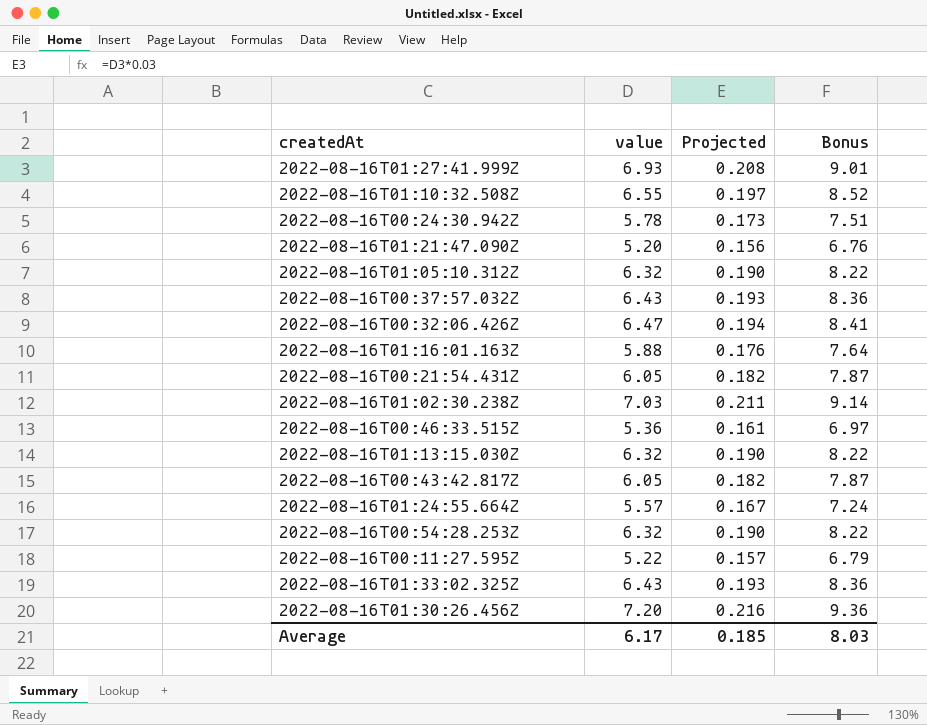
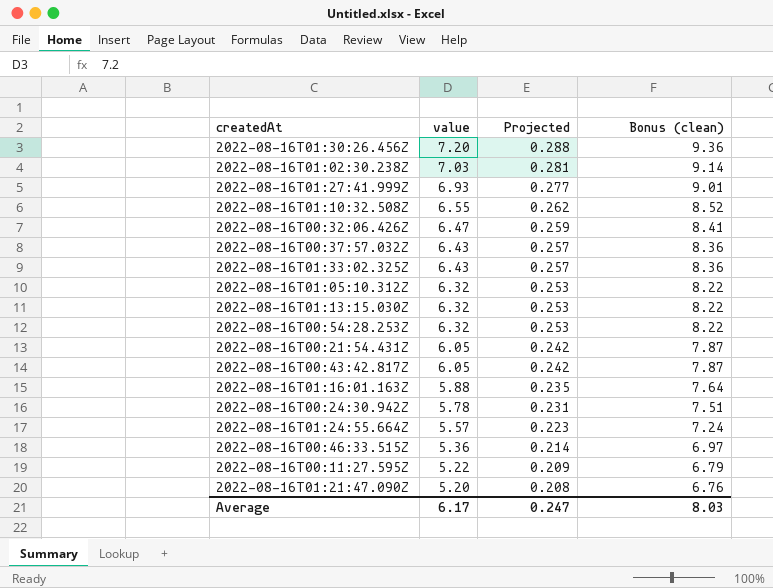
row order: none -> value descending
column Projected | formula: [value] * 0.03 -> [value] * 0.04
column name: Bonus -> Bonus (clean)
Average | Projected: 0.185 -> 0.247

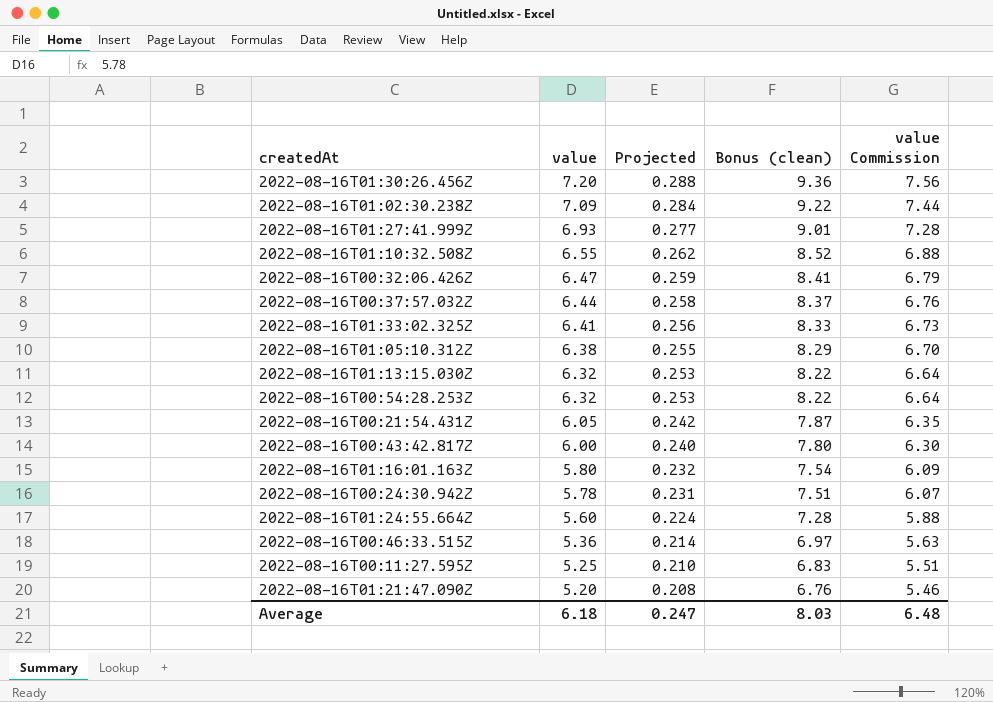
column value Commission | formula: none -> [value] * 1.05
2022-08-16T01:02:30.238Z | value: 7.03 -> 7.09
2022-08-16T01:02:30.238Z | Projected: 0.281 -> 0.284
2022-08-16T01:02:30.238Z | Bonus (clean): 9.14 -> 9.22
2022-08-16T00:37:57.032Z | value: 6.43 -> 6.44
2022-08-16T00:37:57.032Z | Projected: 0.257 -> 0.258
2022-08-16T00:37:57.032Z | Bonus (clean): 8.36 -> 8.37
2022-08-16T01:33:02.325Z | value: 6.43 -> 6.41
2022-08-16T01:33:02.325Z | Projected: 0.257 -> 0.256
2022-08-16T01:33:02.325Z | Bonus (clean): 8.36 -> 8.33
2022-08-16T01:05:10.312Z | value: 6.32 -> 6.38
2022-08-16T01:05:10.312Z | Projected: 0.253 -> 0.255
2022-08-16T01:05:10.312Z | Bonus (clean): 8.22 -> 8.29
2022-08-16T00:43:42.817Z | value: 6.05 -> 6.00
2022-08-16T00:43:42.817Z | Projected: 0.242 -> 0.240
2022-08-16T00:43:42.817Z | Bonus (clean): 7.87 -> 7.80
2022-08-16T01:16:01.163Z | value: 5.88 -> 5.80
2022-08-16T01:16:01.163Z | Projected: 0.235 -> 0.232
2022-08-16T01:16:01.163Z | Bonus (clean): 7.64 -> 7.54
2022-08-16T01:24:55.664Z | value: 5.57 -> 5.60
2022-08-16T01:24:55.664Z | Projected: 0.223 -> 0.224
2022-08-16T01:24:55.664Z | Bonus (clean): 7.24 -> 7.28
2022-08-16T00:11:27.595Z | value: 5.22 -> 5.25
2022-08-16T00:11:27.595Z | Projected: 0.209 -> 0.210
2022-08-16T00:11:27.595Z | Bonus (clean): 6.79 -> 6.83
Average | value: 6.17 -> 6.18

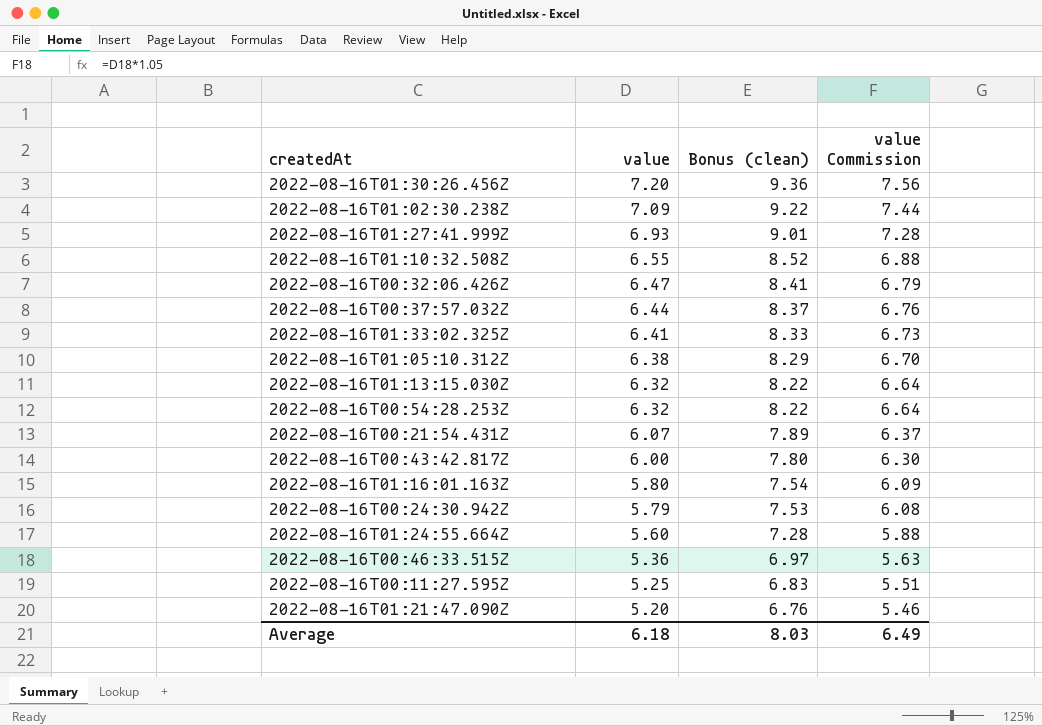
column Projected | formula: [value] * 0.04 -> none
2022-08-16T00:21:54.431Z | value: 6.05 -> 6.07
2022-08-16T00:21:54.431Z | Bonus (clean): 7.87 -> 7.89
2022-08-16T00:21:54.431Z | value Commission: 6.35 -> 6.37
2022-08-16T00:24:30.942Z | value: 5.78 -> 5.79
2022-08-16T00:24:30.942Z | Bonus (clean): 7.51 -> 7.53
2022-08-16T00:24:30.942Z | value Commission: 6.07 -> 6.08
Average | value Commission: 6.48 -> 6.49

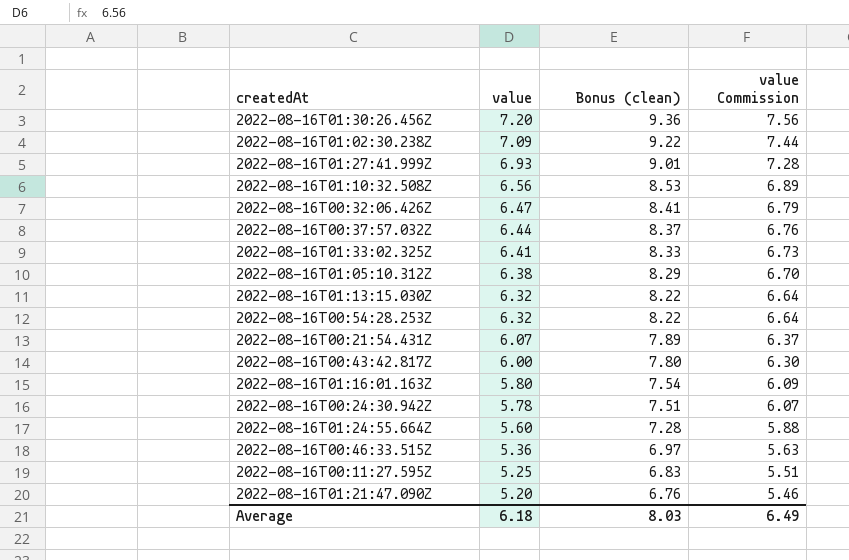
2022-08-16T01:10:32.508Z | value: 6.55 -> 6.56
2022-08-16T01:10:32.508Z | Bonus (clean): 8.52 -> 8.53
2022-08-16T01:10:32.508Z | value Commission: 6.88 -> 6.89
2022-08-16T00:24:30.942Z | value: 5.79 -> 5.78
2022-08-16T00:24:30.942Z | Bonus (clean): 7.53 -> 7.51
2022-08-16T00:24:30.942Z | value Commission: 6.08 -> 6.07

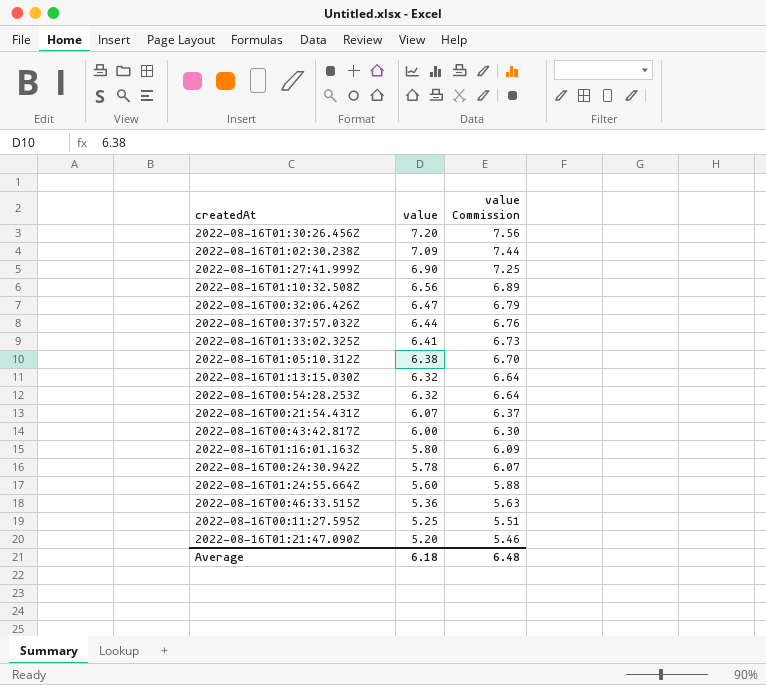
column Bonus (clean) | formula: [value] * 1.3 -> none
2022-08-16T01:27:41.999Z | value: 6.93 -> 6.90
2022-08-16T01:27:41.999Z | value Commission: 7.28 -> 7.25
Average | value Commission: 6.49 -> 6.48

